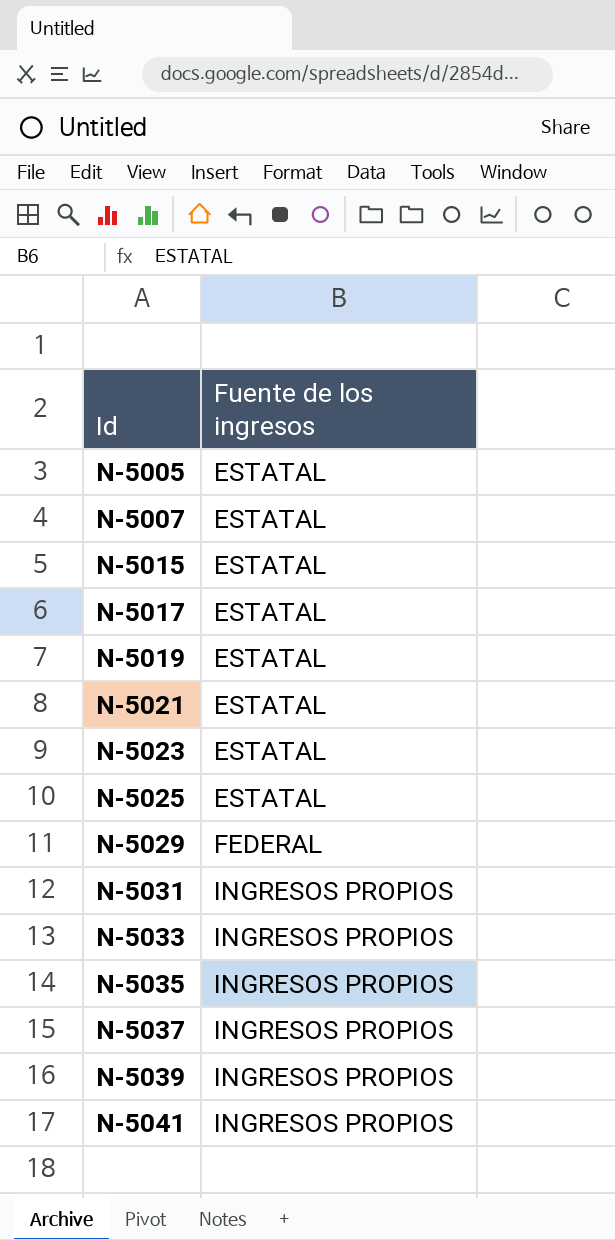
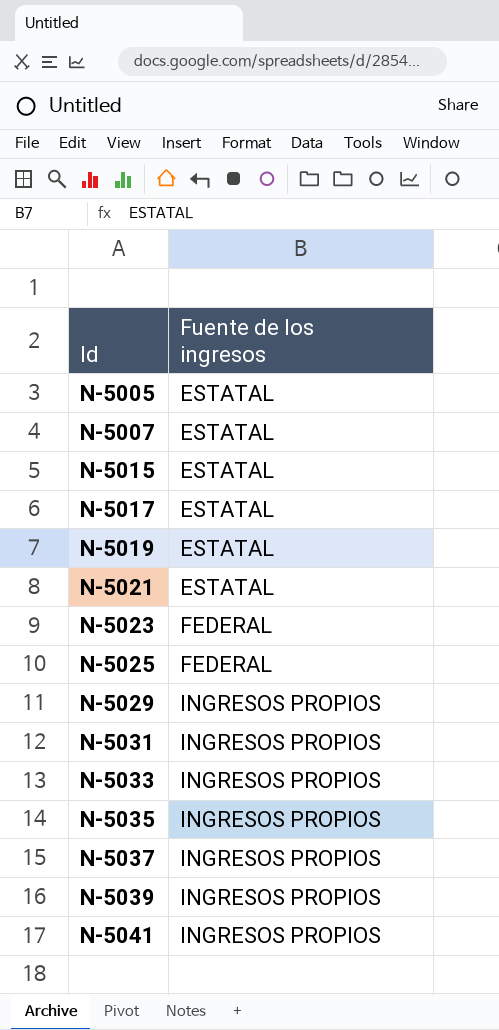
N-5023 | Fuente de los ingresos: ESTATAL -> FEDERAL
N-5025 | Fuente de los ingresos: ESTATAL -> FEDERAL
N-5029 | Fuente de los ingresos: FEDERAL -> INGRESOS PROPIOS

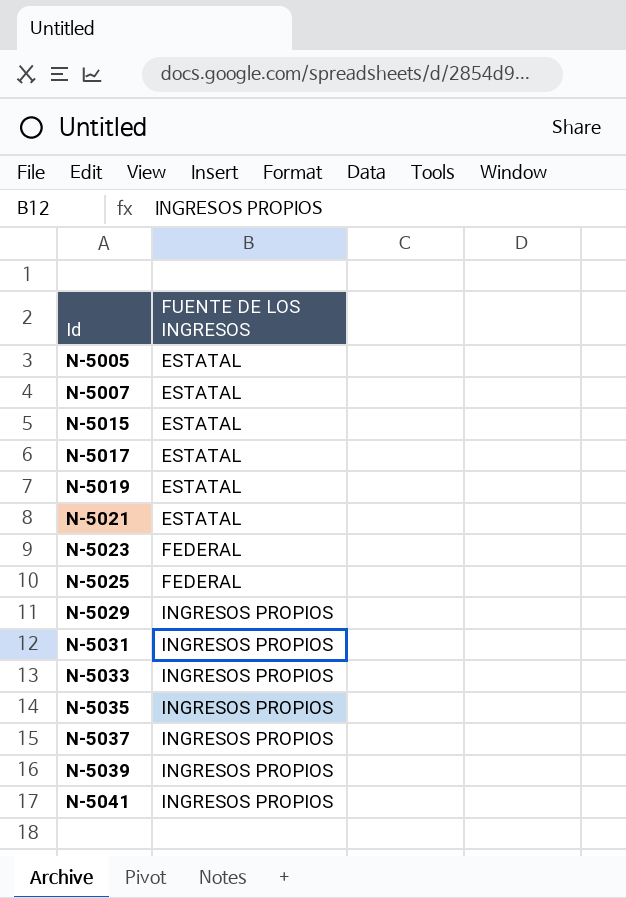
column name: Fuente de los ingresos -> FUENTE DE LOS INGRESOS

